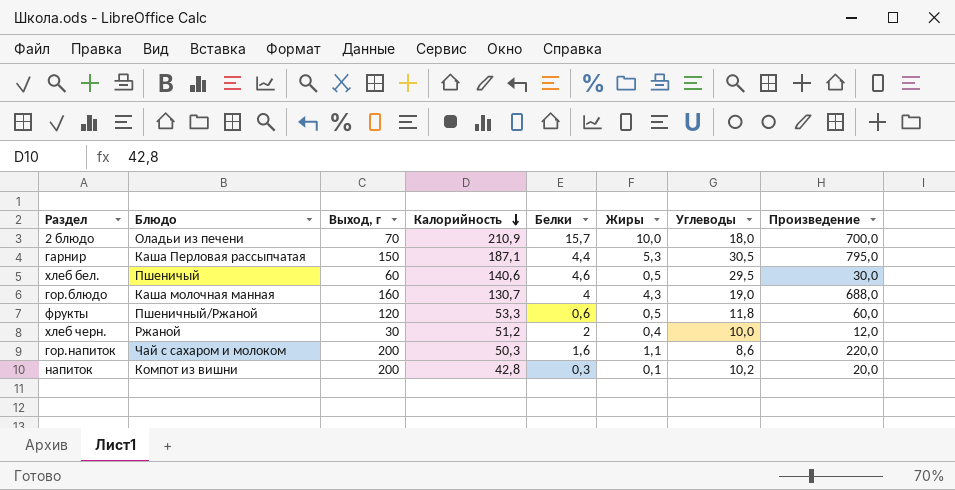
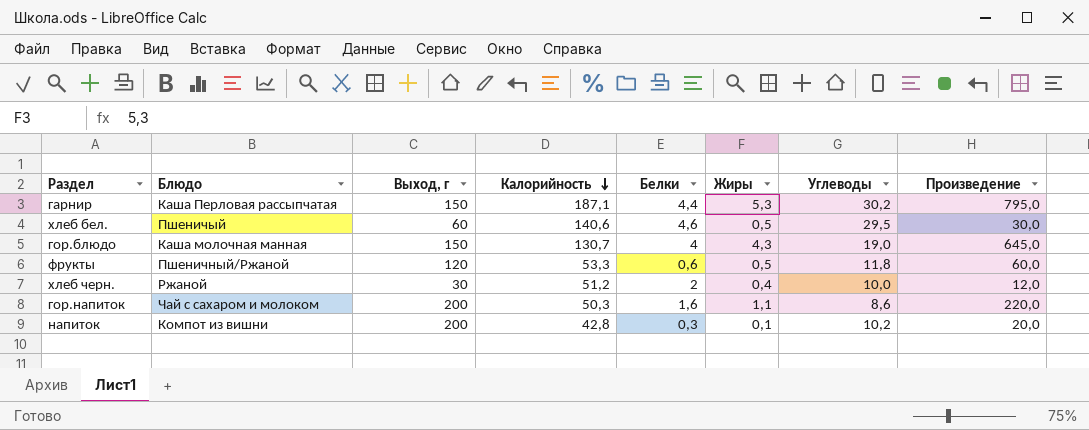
row 2 блюдо: Оладьи из печени | 70 | 210,9 | 15,7 | 10,0 | 18,0 | 700,0 -> none
гарнир | Углеводы: 30,5 -> 30,2
гор.блюдо | Выход, г: 160 -> 150
гор.блюдо | Произведение: 688,0 -> 645,0

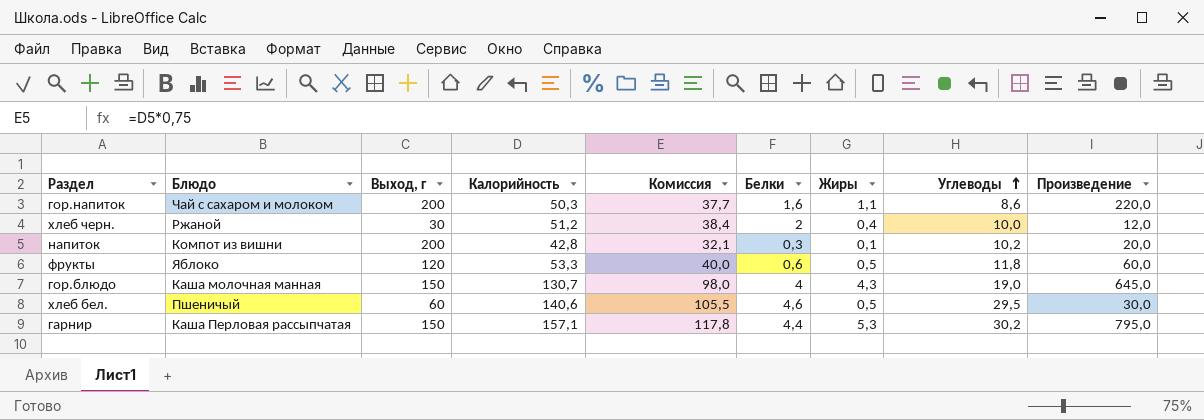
row order: Калорийность descending -> Углеводы ascending
column Комиссия | formula: none -> [Калорийность] * 0,75
фрукты | Блюдо: Пшеничный/Ржаной -> Яблоко
гарнир | Калорийность: 187,1 -> 157,1

